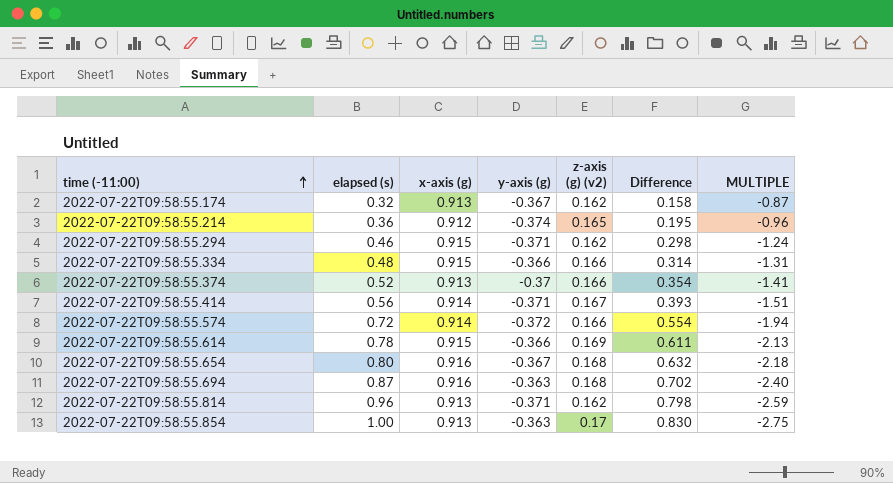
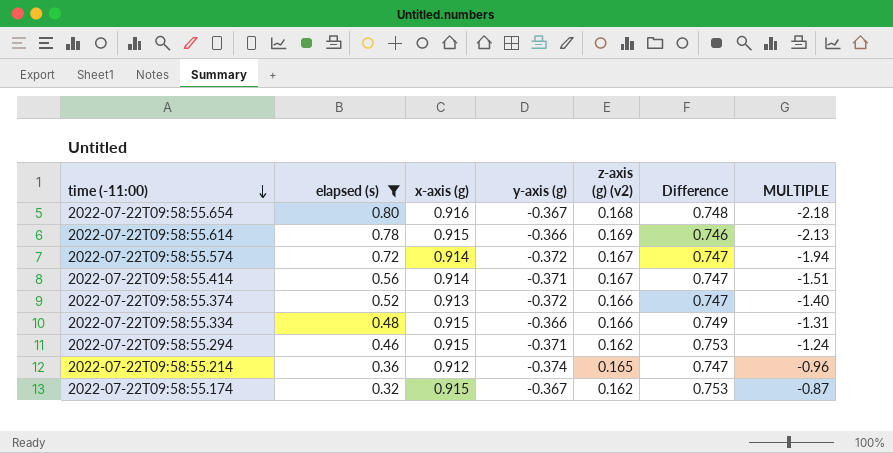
filter: none -> elapsed (s) <= 0.80
row order: time (-11:00) ascending -> time (-11:00) descending
column Difference | formula: [elapsed (s)] - [z-axis (g) (v2)] -> [x-axis (g)] - [z-axis (g) (v2)]
2022-07-22T09:58:55.574 | z-axis (g) (v2): 0.166 -> 0.167
2022-07-22T09:58:55.374 | y-axis (g): -0.37 -> -0.372
2022-07-22T09:58:55.374 | MULTIPLE: -1.41 -> -1.40
2022-07-22T09:58:55.174 | x-axis (g): 0.913 -> 0.915

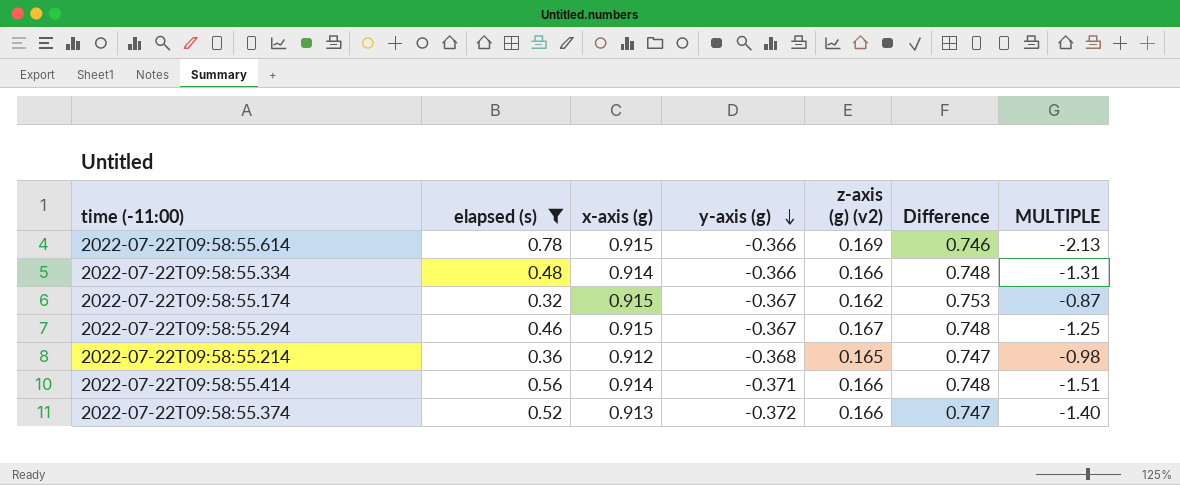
row order: time (-11:00) descending -> y-axis (g) descending
row 2022-07-22T09:58:55.654: 0.80 | 0.916 | -0.367 | 0.168 | 0.748 | -2.18 -> none
row 2022-07-22T09:58:55.574: 0.72 | 0.914 | -0.372 | 0.167 | 0.747 | -1.94 -> none
2022-07-22T09:58:55.334 | x-axis (g): 0.915 -> 0.914
2022-07-22T09:58:55.334 | Difference: 0.749 -> 0.748
2022-07-22T09:58:55.294 | y-axis (g): -0.371 -> -0.367
2022-07-22T09:58:55.294 | z-axis (g) (v2): 0.162 -> 0.167
2022-07-22T09:58:55.294 | Difference: 0.753 -> 0.748
2022-07-22T09:58:55.294 | MULTIPLE: -1.24 -> -1.25
2022-07-22T09:58:55.214 | y-axis (g): -0.374 -> -0.368
2022-07-22T09:58:55.214 | MULTIPLE: -0.96 -> -0.98
2022-07-22T09:58:55.414 | z-axis (g) (v2): 0.167 -> 0.166
2022-07-22T09:58:55.414 | Difference: 0.747 -> 0.748

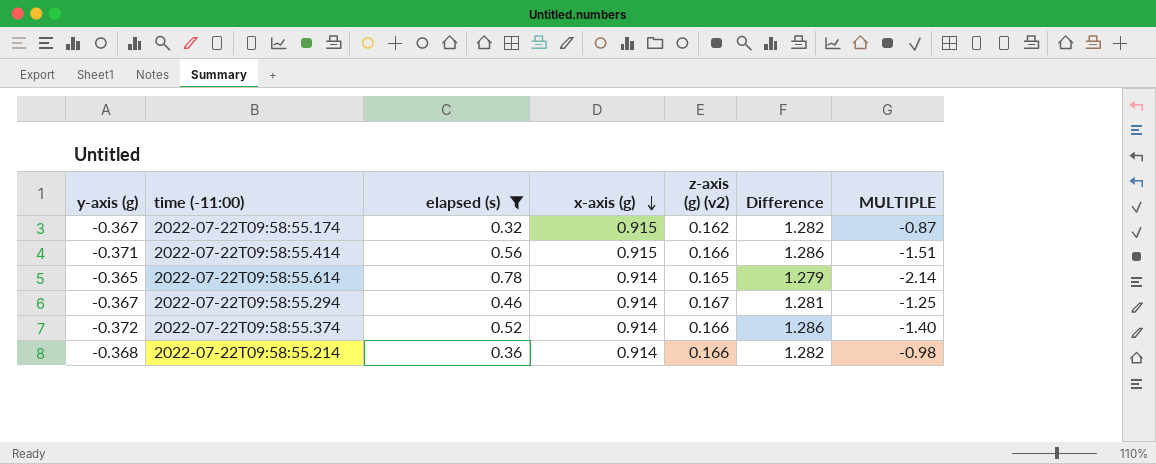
row order: y-axis (g) descending -> x-axis (g) descending
column y-axis (g) | position: 4 -> 1
column Difference | formula: [x-axis (g)] - [z-axis (g) (v2)] -> [x-axis (g)] - [y-axis (g)]
row 2022-07-22T09:58:55.334: 0.48 | 0.914 | -0.366 | 0.166 | 0.748 | -1.31 -> none
2022-07-22T09:58:55.414 | x-axis (g): 0.914 -> 0.915
2022-07-22T09:58:55.614 | y-axis (g): -0.366 -> -0.365
2022-07-22T09:58:55.614 | x-axis (g): 0.915 -> 0.914
2022-07-22T09:58:55.614 | z-axis (g) (v2): 0.169 -> 0.165
2022-07-22T09:58:55.614 | MULTIPLE: -2.13 -> -2.14
2022-07-22T09:58:55.294 | x-axis (g): 0.915 -> 0.914
2022-07-22T09:58:55.374 | x-axis (g): 0.913 -> 0.914
2022-07-22T09:58:55.214 | x-axis (g): 0.912 -> 0.914
2022-07-22T09:58:55.214 | z-axis (g) (v2): 0.165 -> 0.166

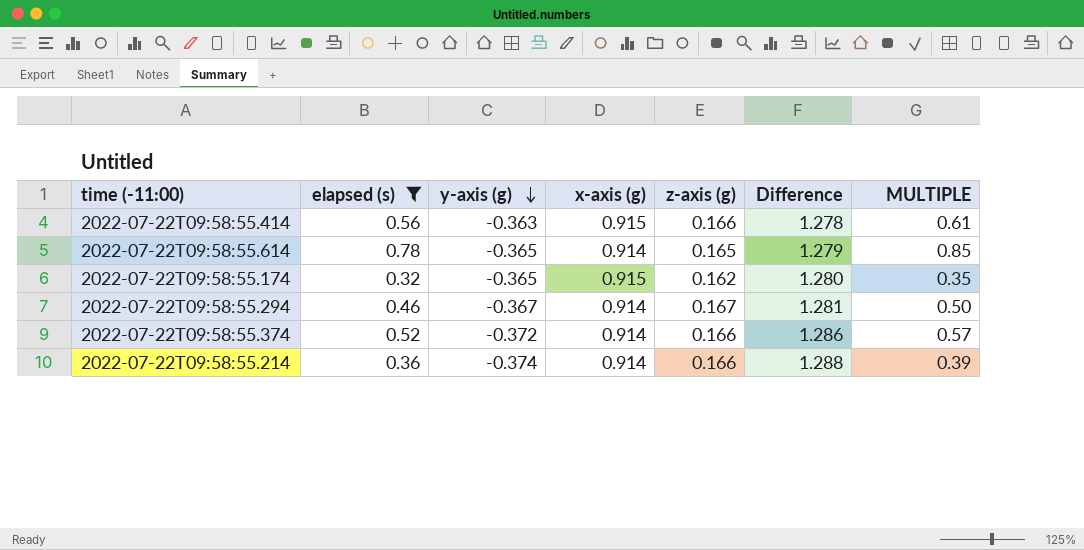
row order: x-axis (g) descending -> y-axis (g) descending
column y-axis (g) | position: 1 -> 3
column name: z-axis (g) (v2) -> z-axis (g)
column MULTIPLE | formula: [elapsed (s)] / [y-axis (g)] -> [elapsed (s)] / [x-axis (g)]
2022-07-22T09:58:55.414 | y-axis (g): -0.371 -> -0.363
2022-07-22T09:58:55.414 | Difference: 1.286 -> 1.278
2022-07-22T09:58:55.174 | y-axis (g): -0.367 -> -0.365
2022-07-22T09:58:55.174 | Difference: 1.282 -> 1.280
2022-07-22T09:58:55.214 | y-axis (g): -0.368 -> -0.374
2022-07-22T09:58:55.214 | Difference: 1.282 -> 1.288

